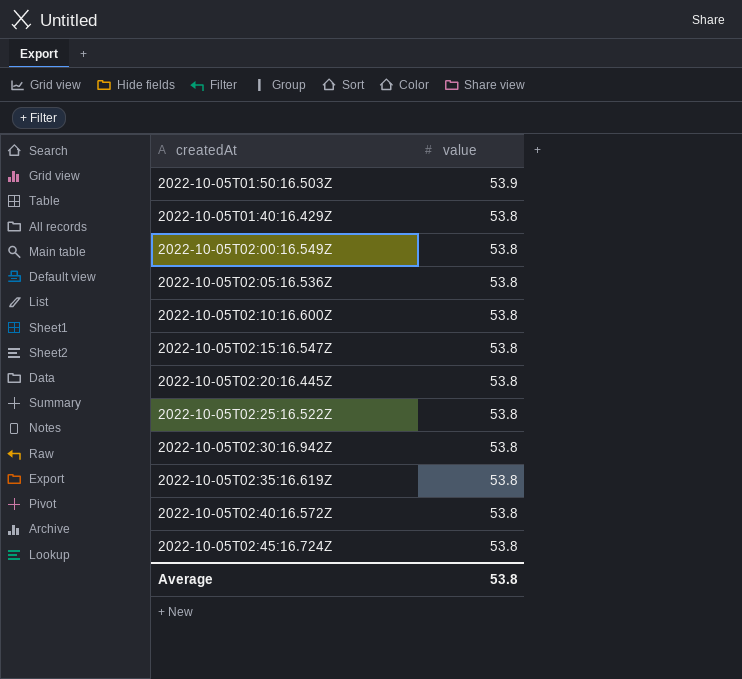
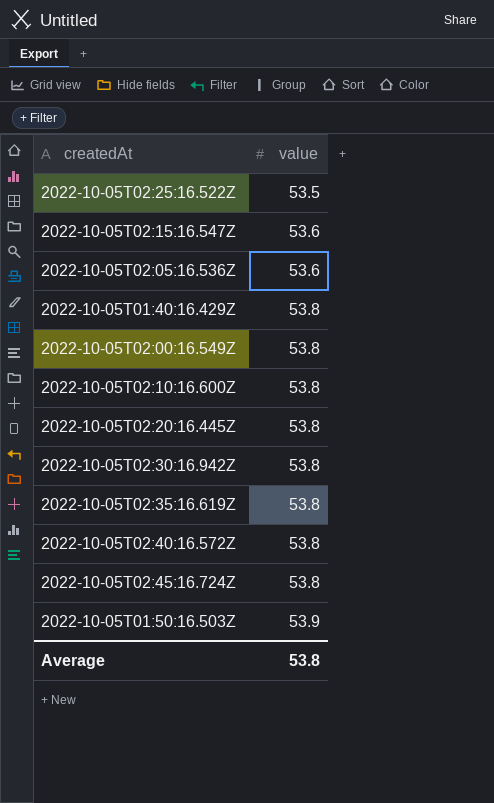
row order: value descending -> value ascending
2022-10-05T02:25:16.522Z | value: 53.8 -> 53.5
2022-10-05T02:15:16.547Z | value: 53.8 -> 53.6
2022-10-05T02:05:16.536Z | value: 53.8 -> 53.6

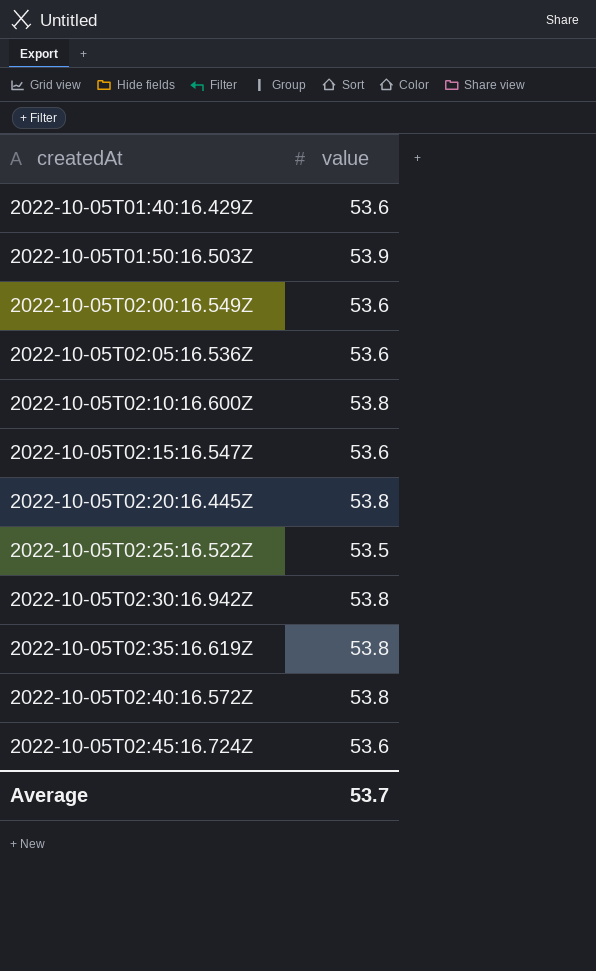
row order: value ascending -> createdAt ascending
2022-10-05T01:40:16.429Z | value: 53.8 -> 53.6
2022-10-05T02:00:16.549Z | value: 53.8 -> 53.6
2022-10-05T02:45:16.724Z | value: 53.8 -> 53.6
Average | value: 53.8 -> 53.7

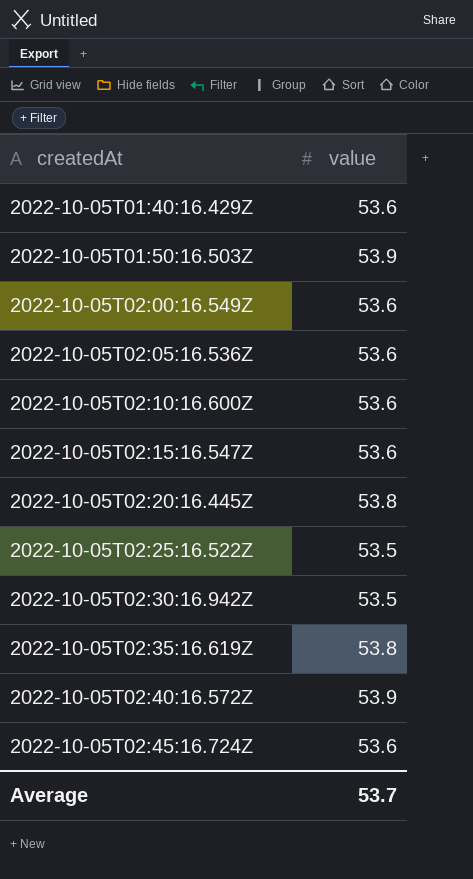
2022-10-05T02:10:16.600Z | value: 53.8 -> 53.6
2022-10-05T02:30:16.942Z | value: 53.8 -> 53.5
2022-10-05T02:40:16.572Z | value: 53.8 -> 53.9

